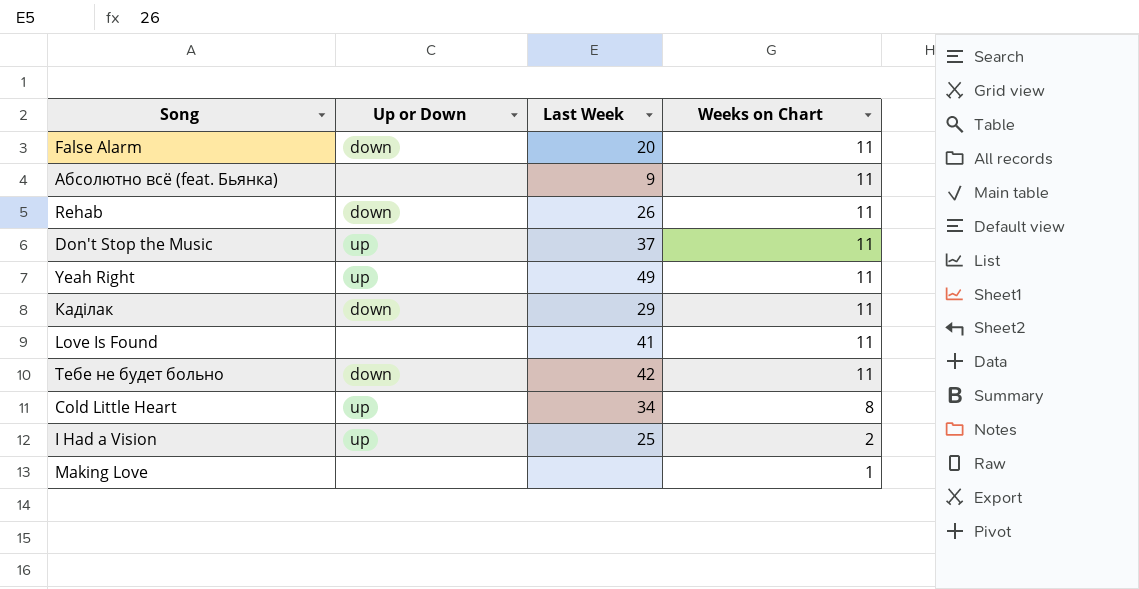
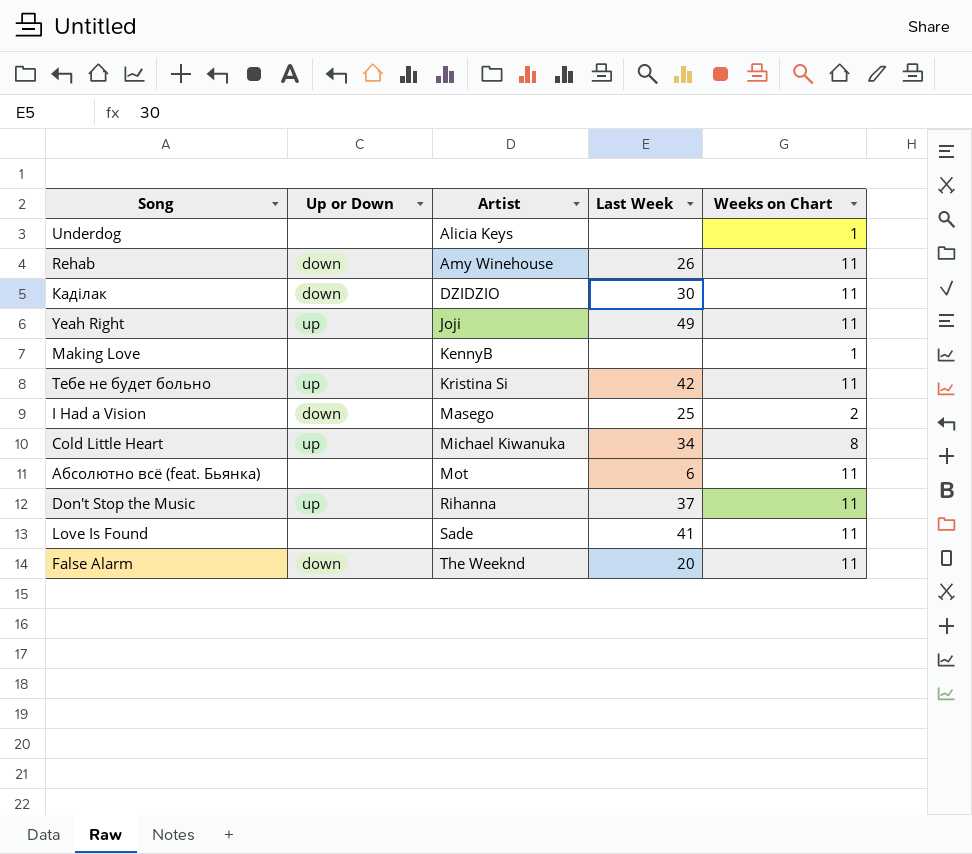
row order: Weeks on Chart descending -> Artist ascending
column Artist | position: none -> 3
row Underdog: none -> none | Alicia Keys | none | 1
Каділак | Last Week: 29 -> 30
Тебе не будет больно | Up or Down: down -> up
I Had a Vision | Up or Down: up -> down
Абсолютно всё (feat. Бьянка) | Last Week: 9 -> 6

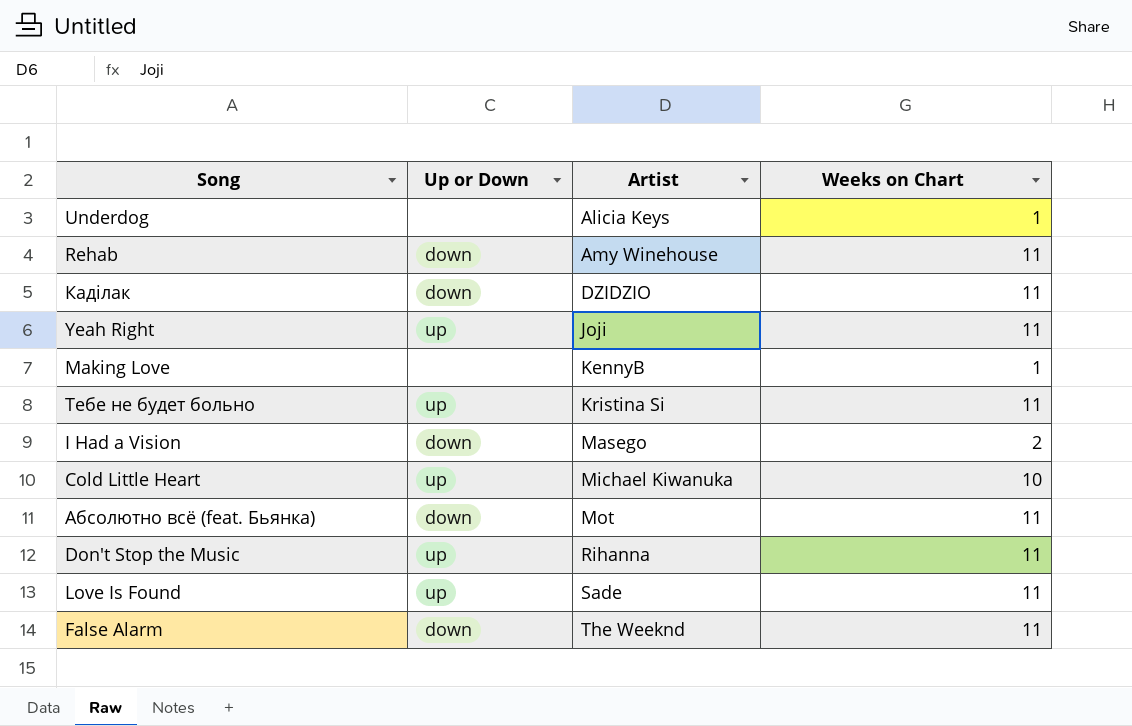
column Last Week | position: 4 -> none
Cold Little Heart | Weeks on Chart: 8 -> 10
Абсолютно всё (feat. Бьянка) | Up or Down: none -> down
Love Is Found | Up or Down: none -> up

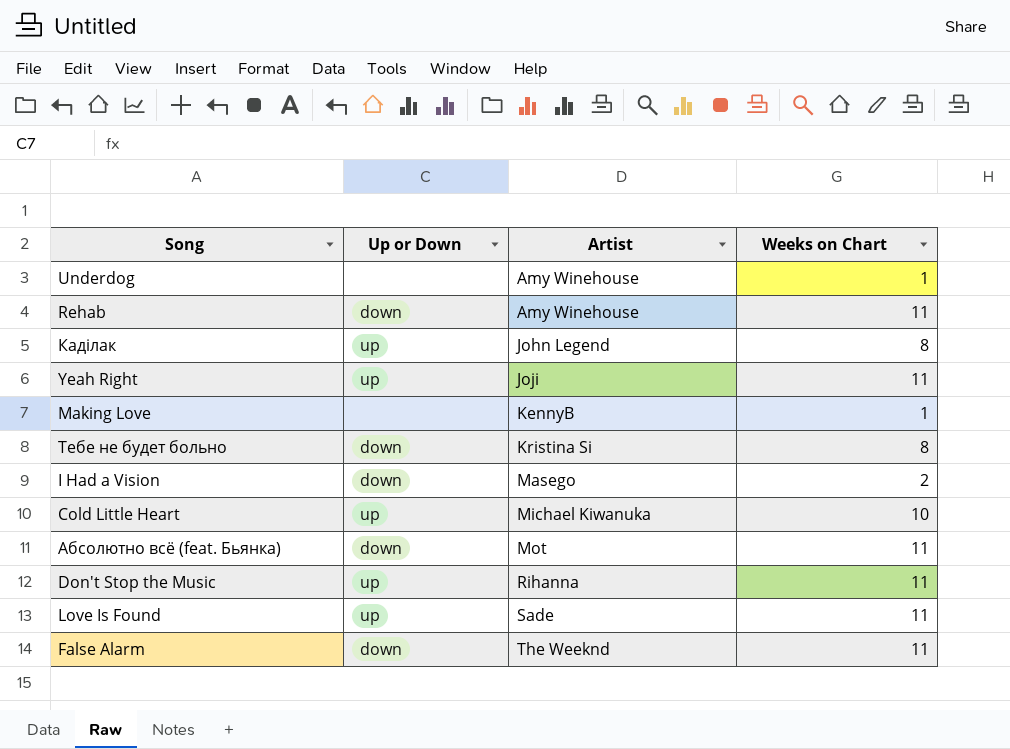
Underdog | Artist: Alicia Keys -> Amy Winehouse
Каділак | Up or Down: down -> up
Каділак | Artist: DZIDZIO -> John Legend
Каділак | Weeks on Chart: 11 -> 8
Тебе не будет больно | Up or Down: up -> down
Тебе не будет больно | Weeks on Chart: 11 -> 8

